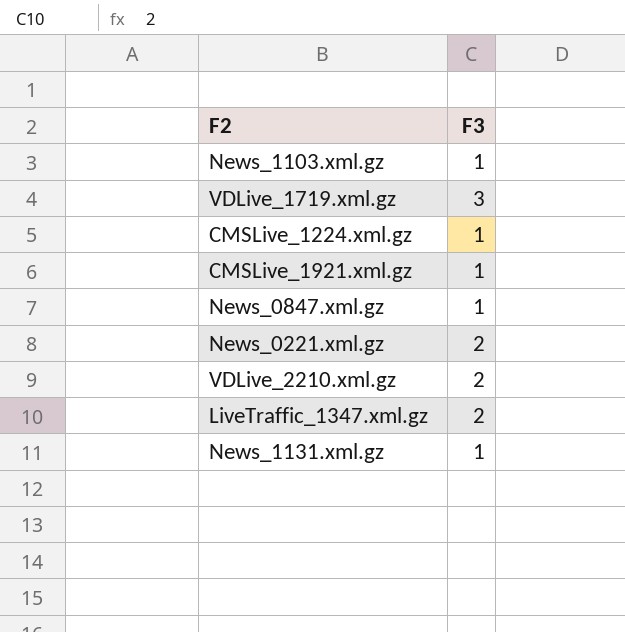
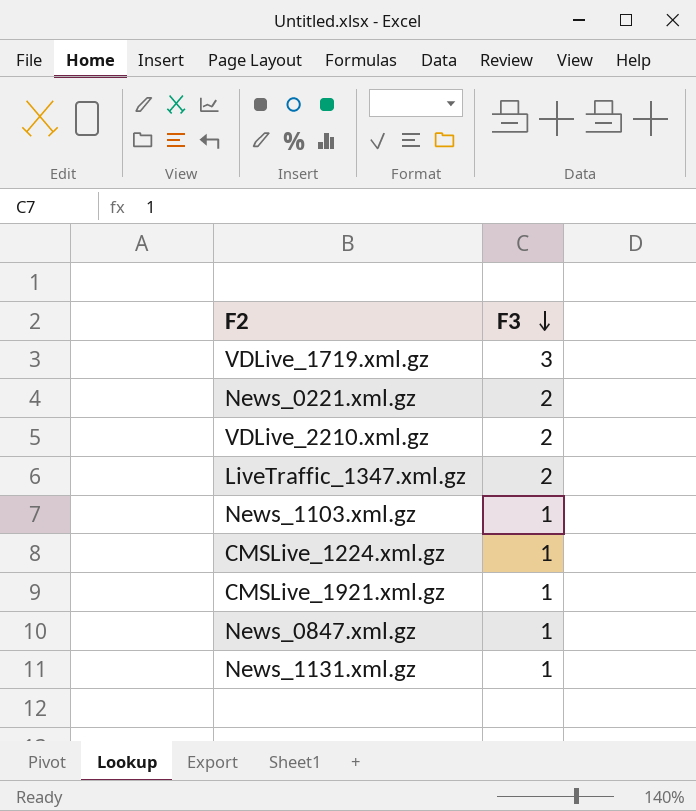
row order: none -> F3 descending

